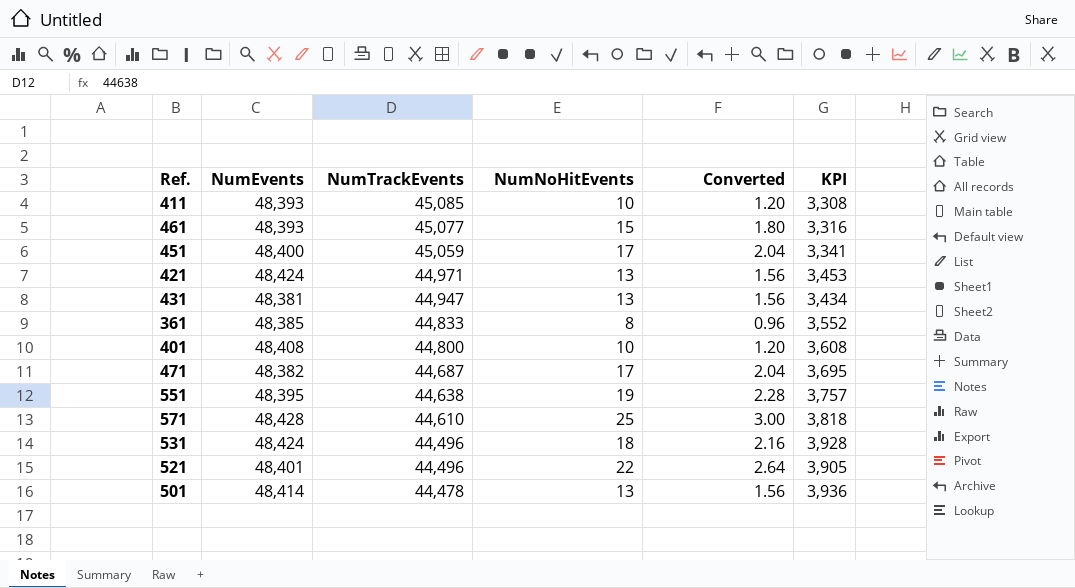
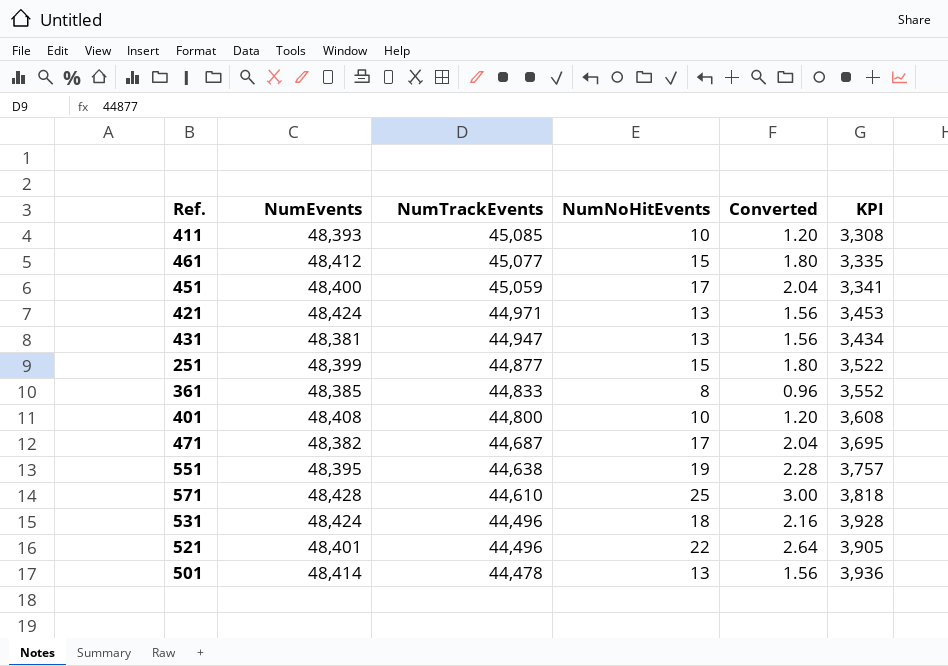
461 | NumEvents: 48,393 -> 48,412
461 | KPI: 3,316 -> 3,335
row 251: none -> 48,399 | 44,877 | 15 | 1.80 | 3,522

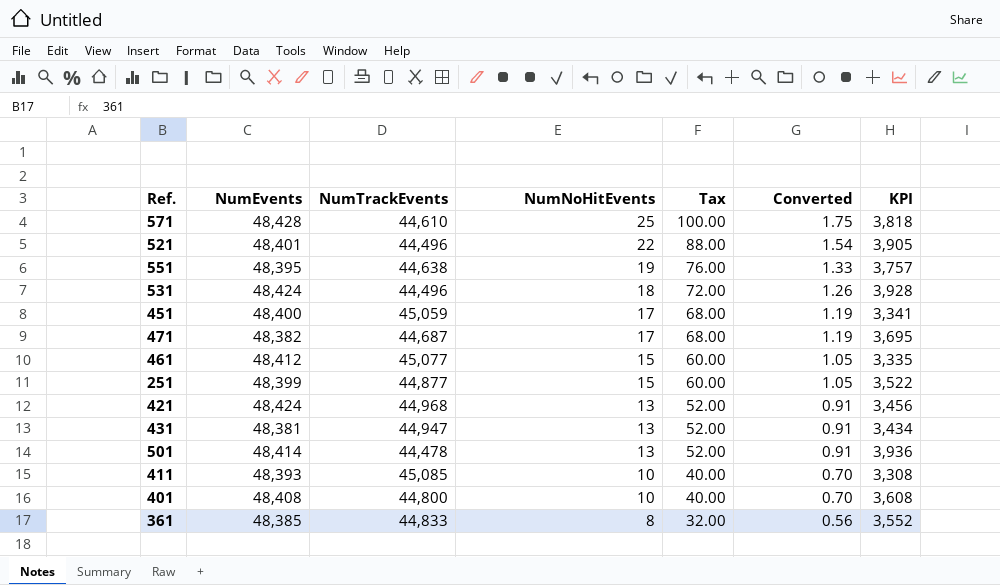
row order: NumTrackEvents descending -> NumNoHitEvents descending
column Tax | formula: none -> [NumNoHitEvents] * 4
column Converted | formula: [NumNoHitEvents] * 0.12 -> [NumNoHitEvents] * 0.07
421 | NumTrackEvents: 44,971 -> 44,968
421 | KPI: 3,453 -> 3,456

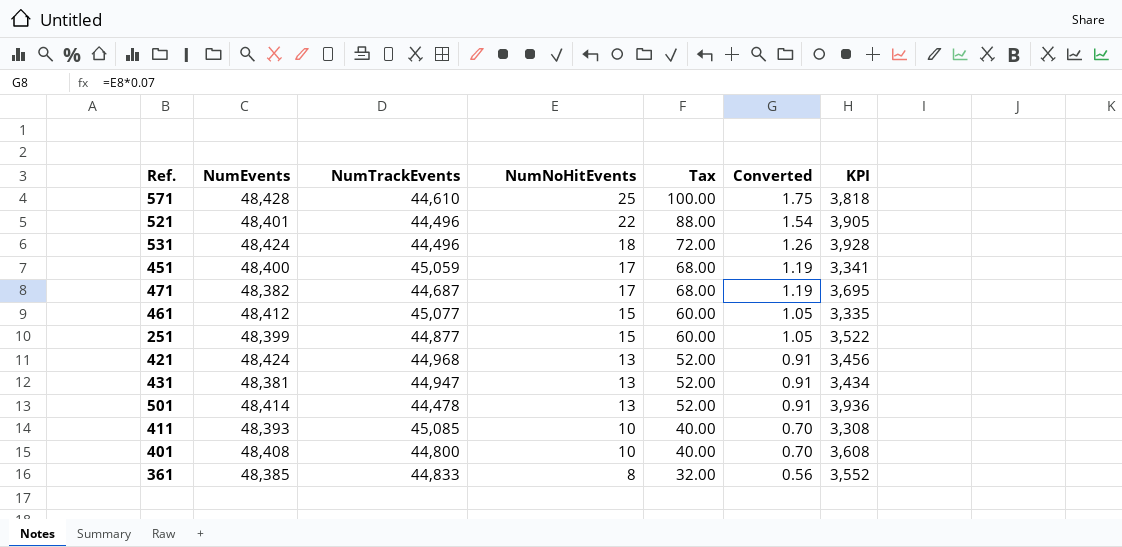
row 551: 48,395 | 44,638 | 19 | 76.00 | 1.33 | 3,757 -> none

